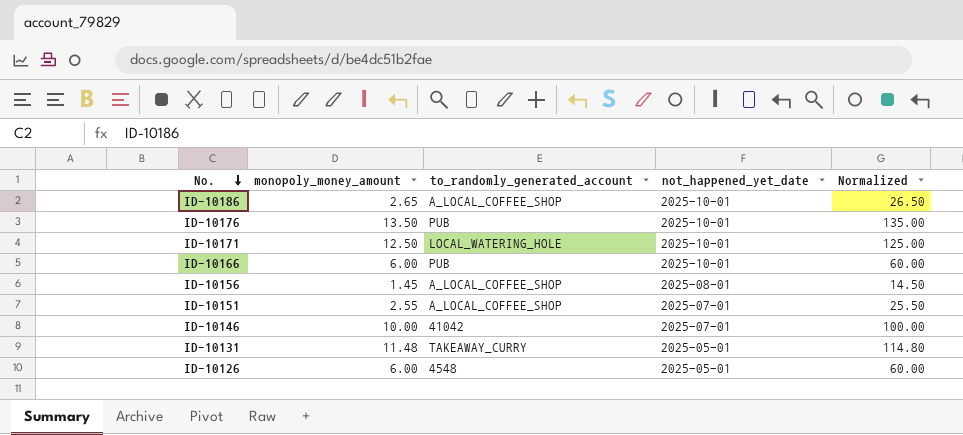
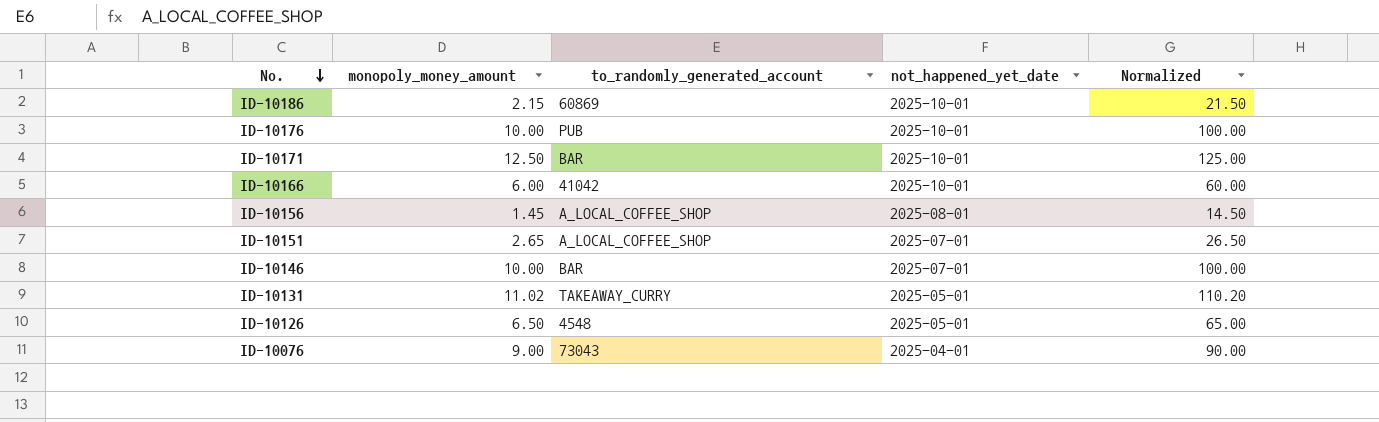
ID-10186 | monopoly_money_amount: 2.65 -> 2.15
ID-10186 | to_randomly_generated_account: A_LOCAL_COFFEE_SHOP -> 60869
ID-10186 | Normalized: 26.50 -> 21.50
ID-10176 | monopoly_money_amount: 13.50 -> 10.00
ID-10176 | Normalized: 135.00 -> 100.00
ID-10171 | to_randomly_generated_account: LOCAL_WATERING_HOLE -> BAR
ID-10166 | to_randomly_generated_account: PUB -> 41042
ID-10151 | monopoly_money_amount: 2.55 -> 2.65
ID-10151 | Normalized: 25.50 -> 26.50
ID-10146 | to_randomly_generated_account: 41042 -> BAR
ID-10131 | monopoly_money_amount: 11.48 -> 11.02
ID-10131 | Normalized: 114.80 -> 110.20
ID-10126 | monopoly_money_amount: 6.00 -> 6.50
ID-10126 | Normalized: 60.00 -> 65.00
row ID-10076: none -> 9.00 | 73043 | 2025-04-01 | 90.00

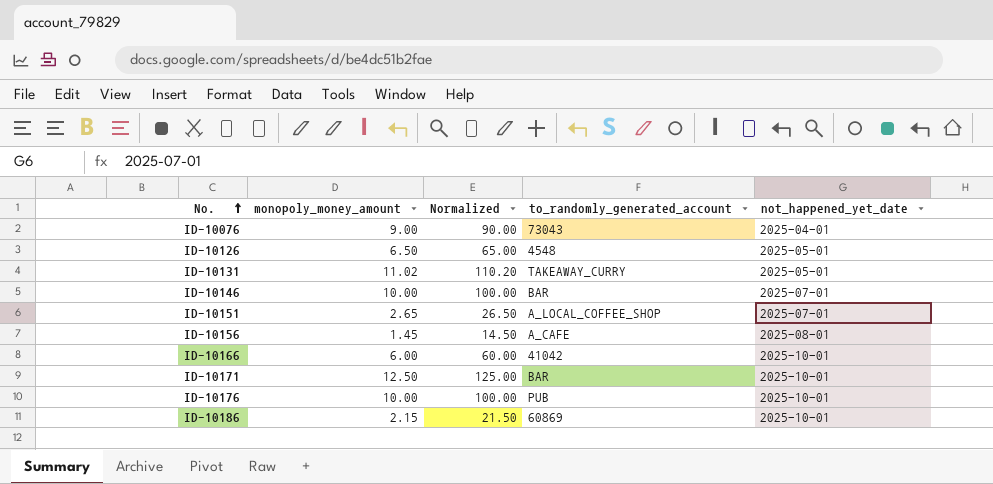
row order: No. descending -> No. ascending
column Normalized | position: 5 -> 3
ID-10156 | to_randomly_generated_account: A_LOCAL_COFFEE_SHOP -> A_CAFE

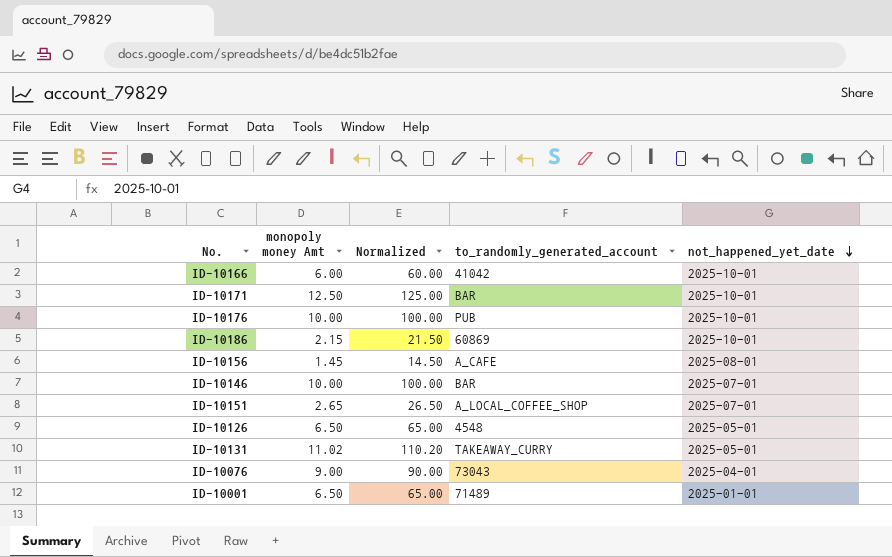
row order: No. ascending -> not_happened_yet_date descending
column name: monopoly_money_amount -> monopoly money Amt
row ID-10001: none -> 6.50 | 65.00 | 71489 | 2025-01-01

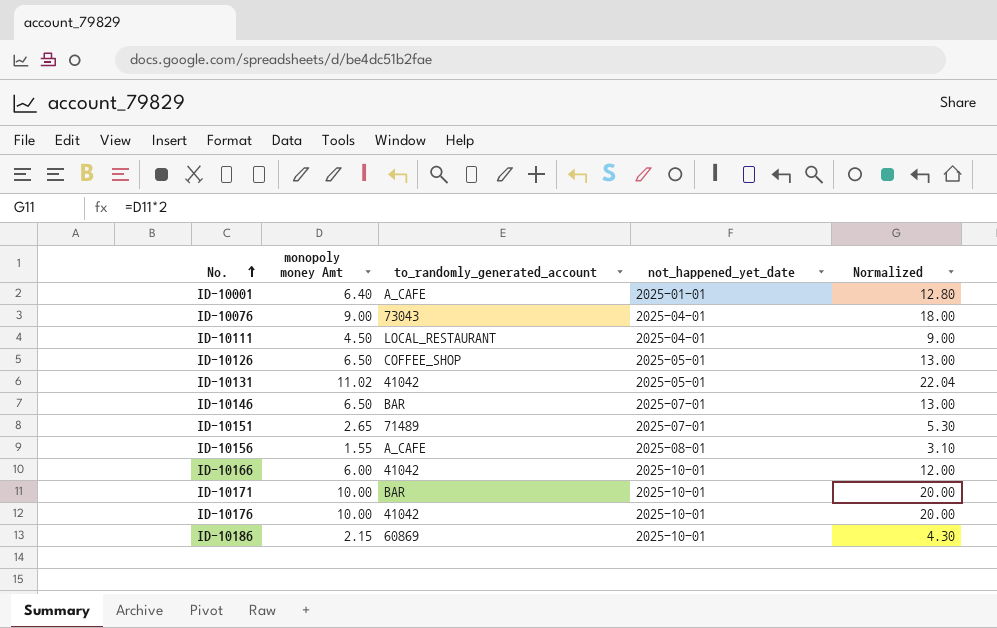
row order: not_happened_yet_date descending -> No. ascending
column Normalized | formula: [monopoly money Amt] * 10 -> [monopoly money Amt] * 2
column Normalized | position: 3 -> 5
ID-10001 | monopoly money Amt: 6.50 -> 6.40
ID-10001 | to_randomly_generated_account: 71489 -> A_CAFE
row ID-10111: none -> 4.50 | LOCAL_RESTAURANT | 2025-04-01 | 9.00
ID-10126 | to_randomly_generated_account: 4548 -> COFFEE_SHOP
ID-10131 | to_randomly_generated_account: TAKEAWAY_CURRY -> 41042
ID-10146 | monopoly money Amt: 10.00 -> 6.50
ID-10151 | to_randomly_generated_account: A_LOCAL_COFFEE_SHOP -> 71489
ID-10156 | monopoly money Amt: 1.45 -> 1.55
ID-10171 | monopoly money Amt: 12.50 -> 10.00
ID-10176 | to_randomly_generated_account: PUB -> 41042

